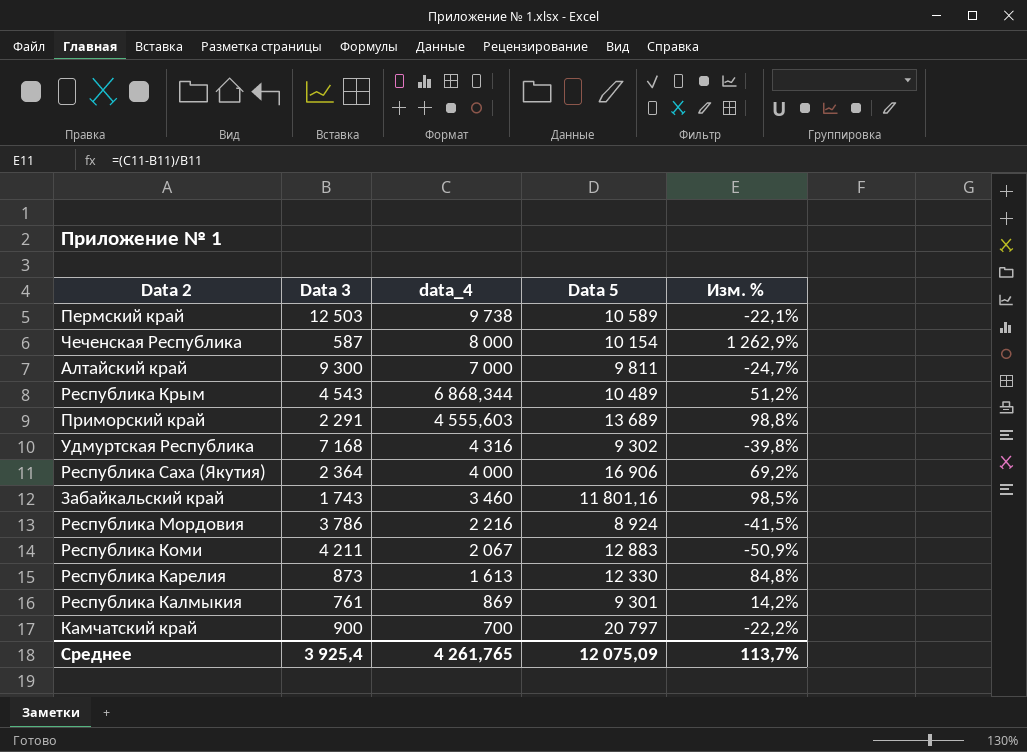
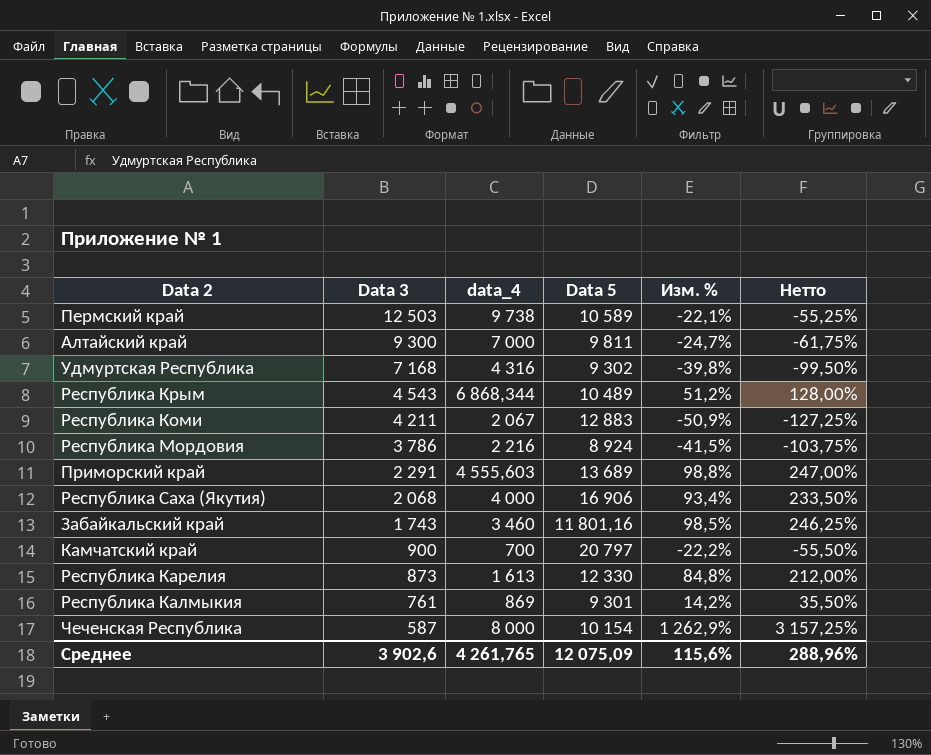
row order: data_4 descending -> Data 3 descending
column Нетто | formula: none -> [Изм. %] * 2,5
Республика Саха (Якутия) | Data 3: 2 364 -> 2 068
Республика Саха (Якутия) | Изм. %: 69,2% -> 93,4%
Среднее | Data 3: 3 925,4 -> 3 902,6
Среднее | Изм. %: 113,7% -> 115,6%

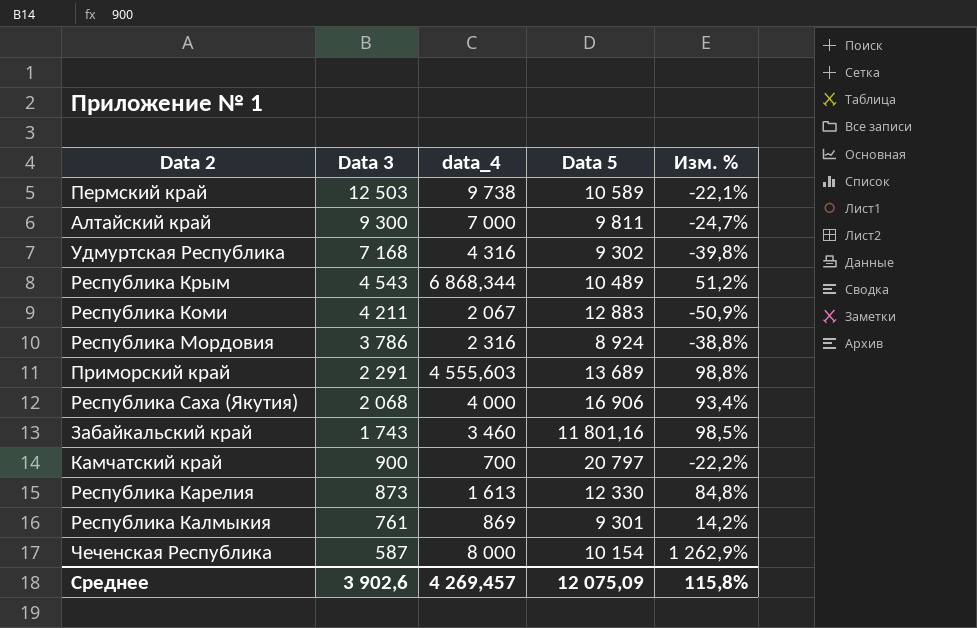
column Нетто | formula: [Изм. %] * 2,5 -> none
Республика Мордовия | data_4: 2 216 -> 2 316
Республика Мордовия | Изм. %: -41,5% -> -38,8%
Среднее | data_4: 4 261,765 -> 4 269,457
Среднее | Изм. %: 115,6% -> 115,8%

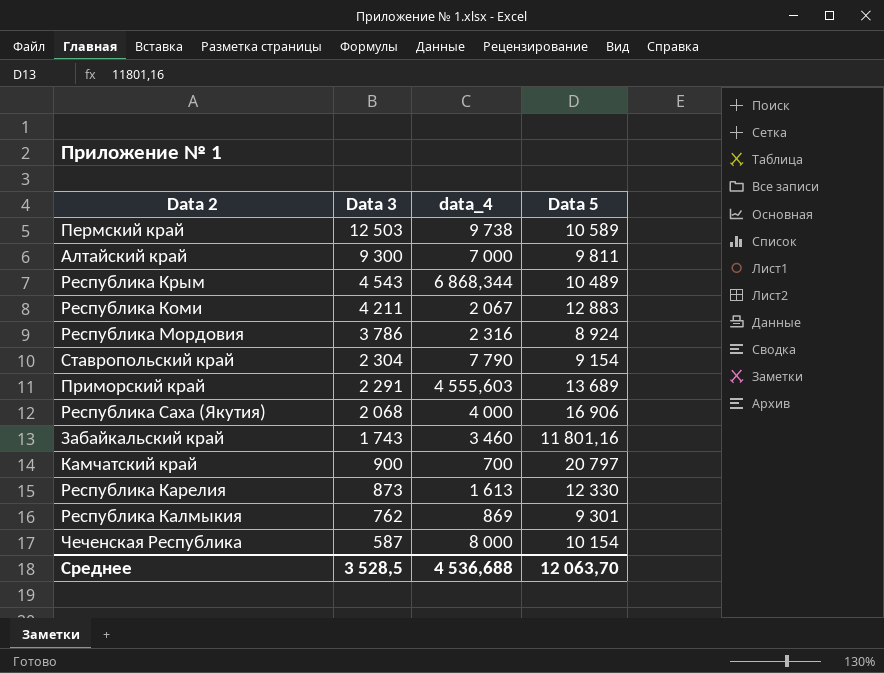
column Изм. % | formula: ([data_4] - [Data 3]) / [Data 3] -> none
row Удмуртская Республика: 7 168 | 4 316 | 9 302 | -39,8% -> none
row Ставропольский край: none -> 2 304 | 7 790 | 9 154
Республика Калмыкия | Data 3: 761 -> 762
Среднее | Data 3: 3 902,6 -> 3 528,5
Среднее | data_4: 4 269,457 -> 4 536,688
Среднее | Data 5: 12 075,09 -> 12 063,70

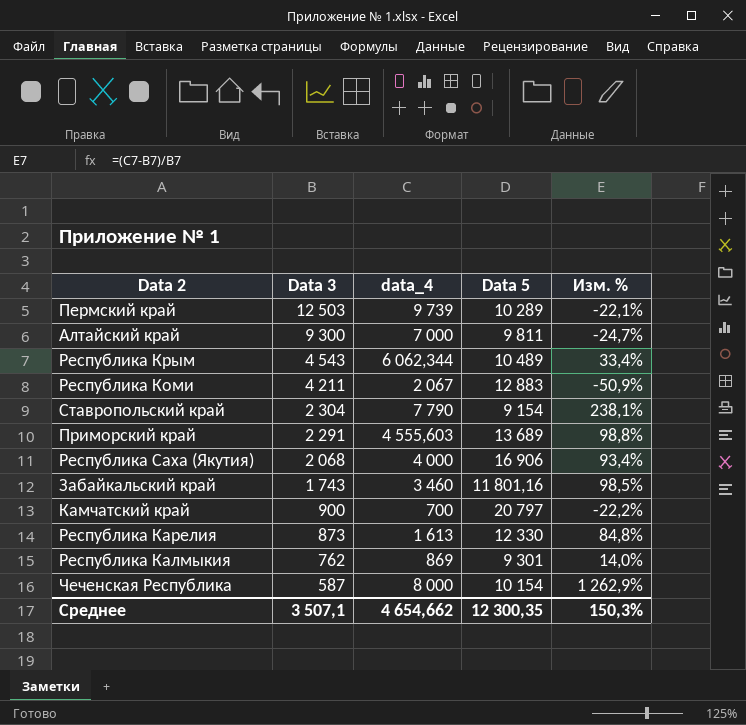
column Изм. % | formula: none -> ([data_4] - [Data 3]) / [Data 3]
row Республика Мордовия: 3 786 | 2 316 | 8 924 -> none
Пермский край | data_4: 9 738 -> 9 739
Пермский край | Data 5: 10 589 -> 10 289
Республика Крым | data_4: 6 868,344 -> 6 062,344
Среднее | Data 3: 3 528,5 -> 3 507,1
Среднее | data_4: 4 536,688 -> 4 654,662
Среднее | Data 5: 12 063,70 -> 12 300,35

